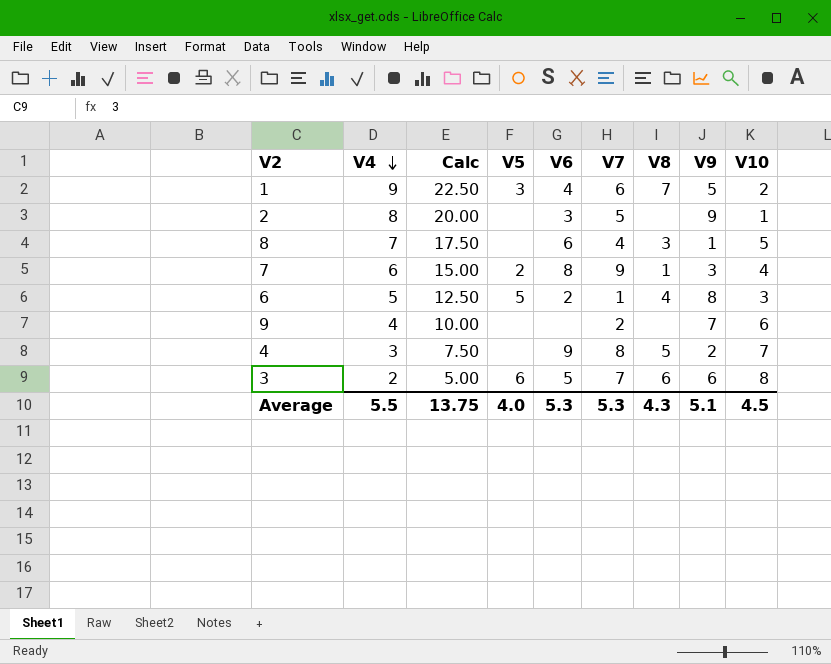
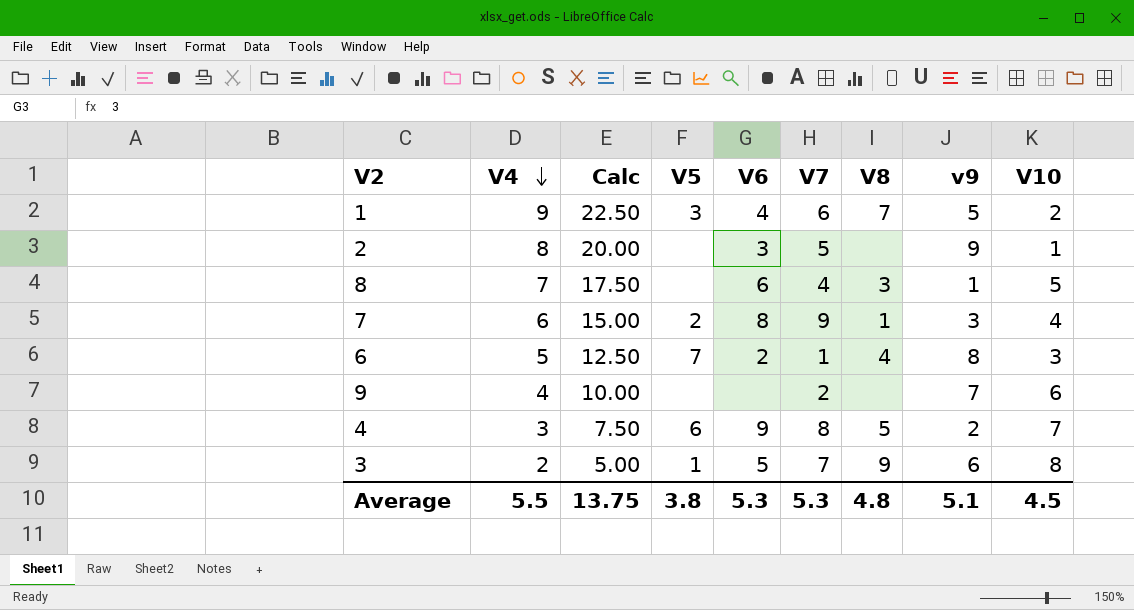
column name: V9 -> v9
6 | V5: 5 -> 7
4 | V5: none -> 6
3 | V5: 6 -> 1
3 | V8: 6 -> 9
Average | V5: 4.0 -> 3.8
Average | V8: 4.3 -> 4.8

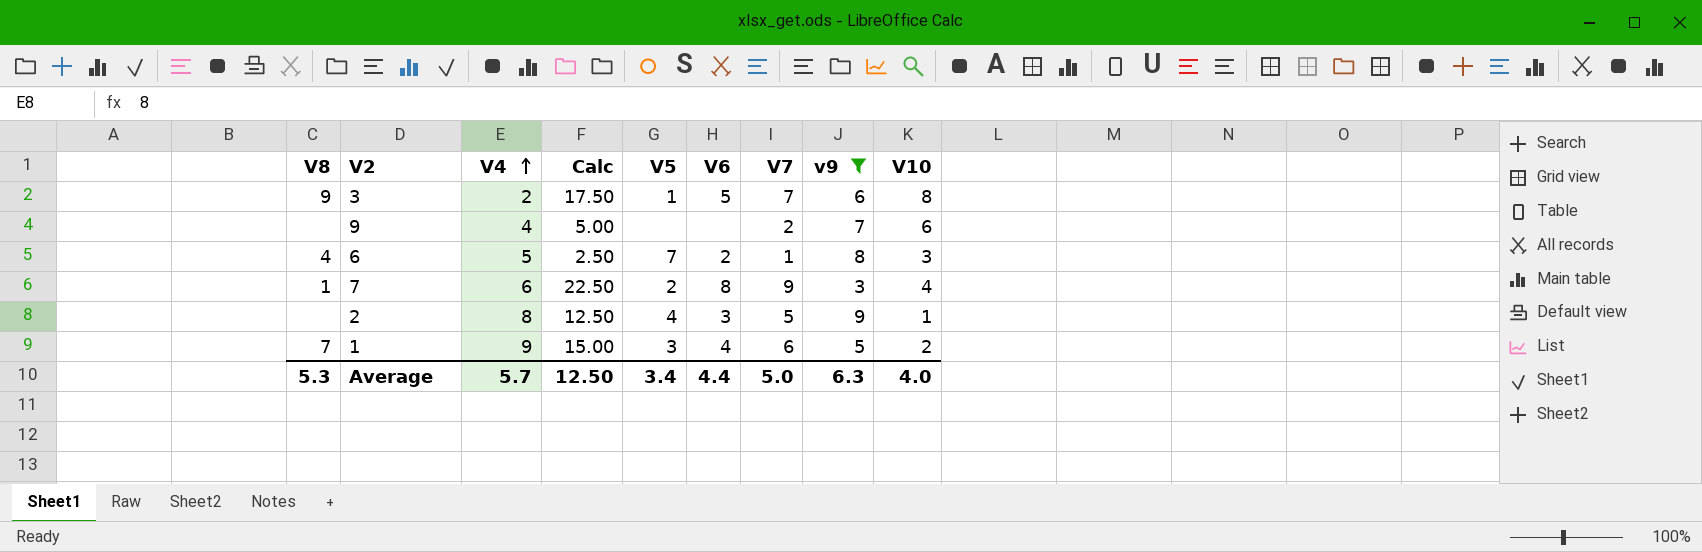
filter: none -> v9 >= 3
row order: V4 descending -> V4 ascending
column V8 | position: 7 -> 1
column Calc | formula: [V4] * 2.5 -> [V7] * 2.5
2 | V5: none -> 4
Average | V8: 4.8 -> 5.3
Average | V4: 5.5 -> 5.7
Average | Calc: 13.75 -> 12.50
Average | V5: 3.8 -> 3.4
Average | V6: 5.3 -> 4.4
Average | V7: 5.3 -> 5.0
Average | v9: 5.1 -> 6.3
Average | V10: 4.5 -> 4.0

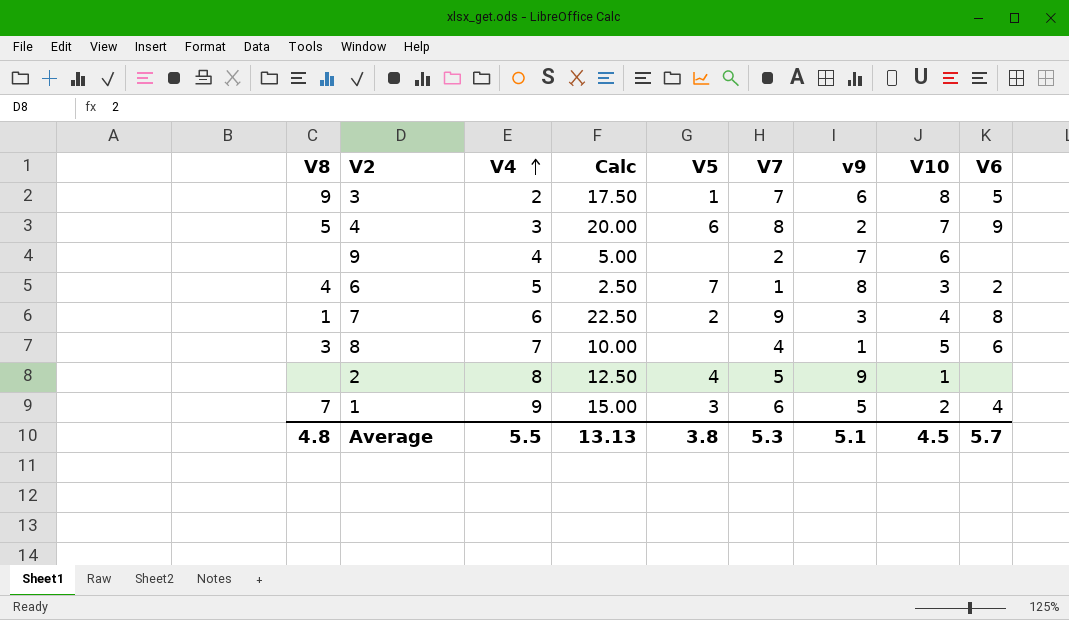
filter: v9 >= 3 -> none
column V6 | position: 6 -> 9
2 | V6: 3 -> none
Average | V8: 5.3 -> 4.8
Average | V4: 5.7 -> 5.5
Average | Calc: 12.50 -> 13.13
Average | V5: 3.4 -> 3.8
Average | V7: 5.0 -> 5.3
Average | v9: 6.3 -> 5.1
Average | V10: 4.0 -> 4.5
Average | V6: 4.4 -> 5.7

